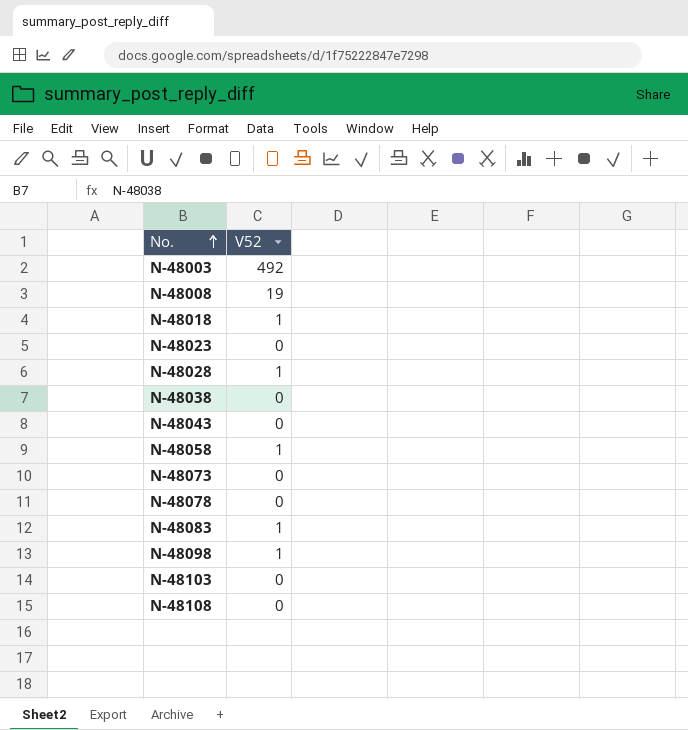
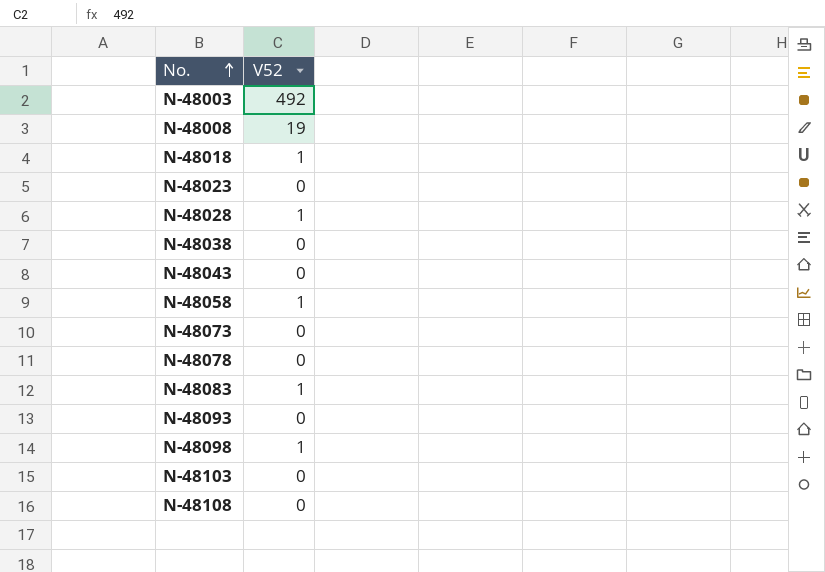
row N-48093: none -> 0

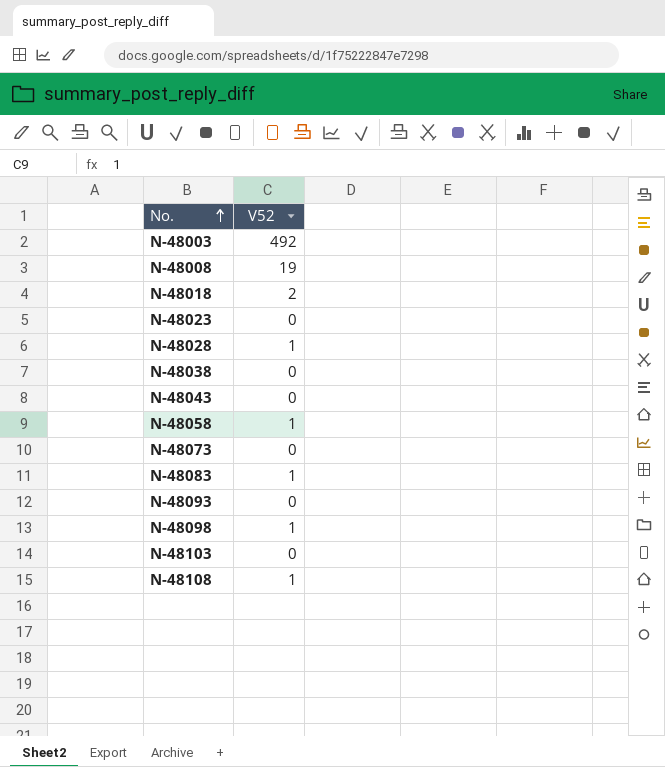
row N-48078: 0 -> none
N-48018 | V52: 1 -> 2
N-48108 | V52: 0 -> 1

